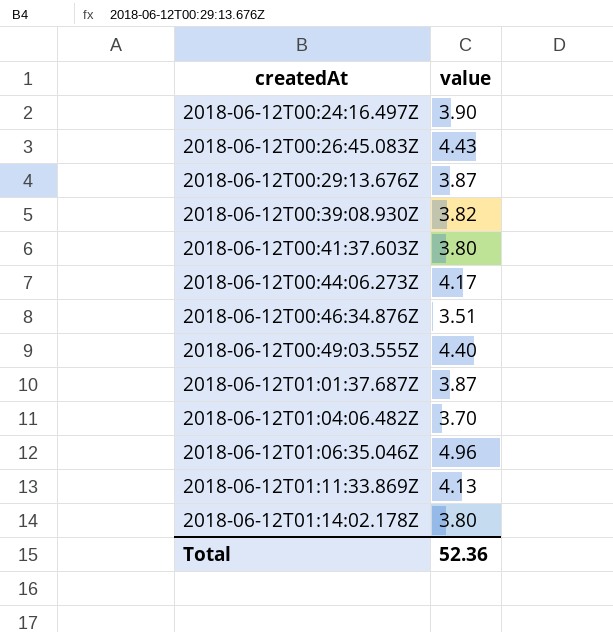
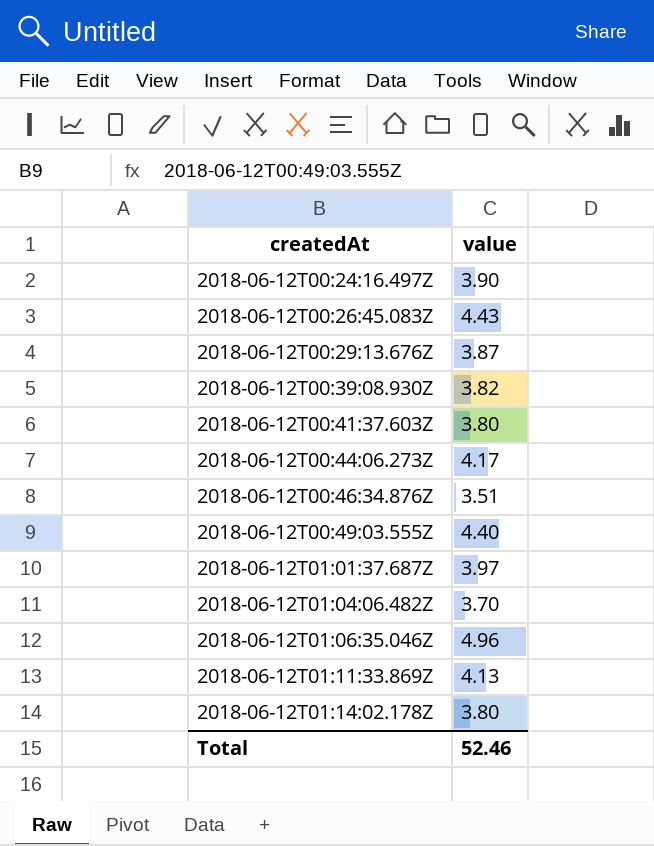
2018-06-12T01:01:37.687Z | value: 3.87 -> 3.97
Total | value: 52.36 -> 52.46

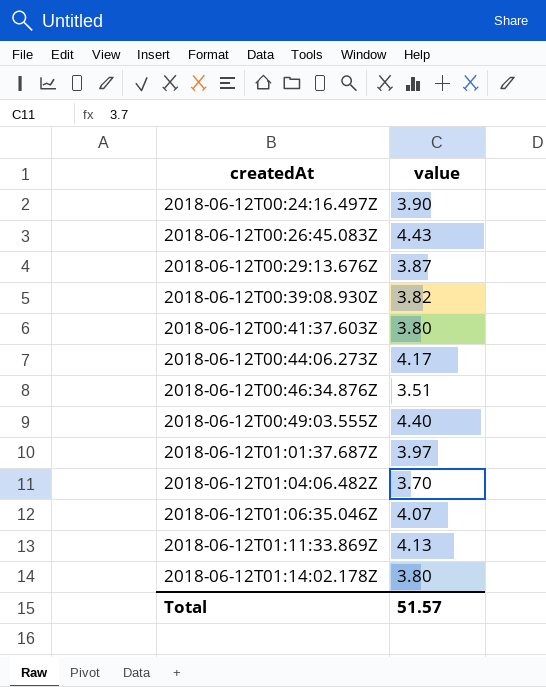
2018-06-12T01:06:35.046Z | value: 4.96 -> 4.07
Total | value: 52.46 -> 51.57

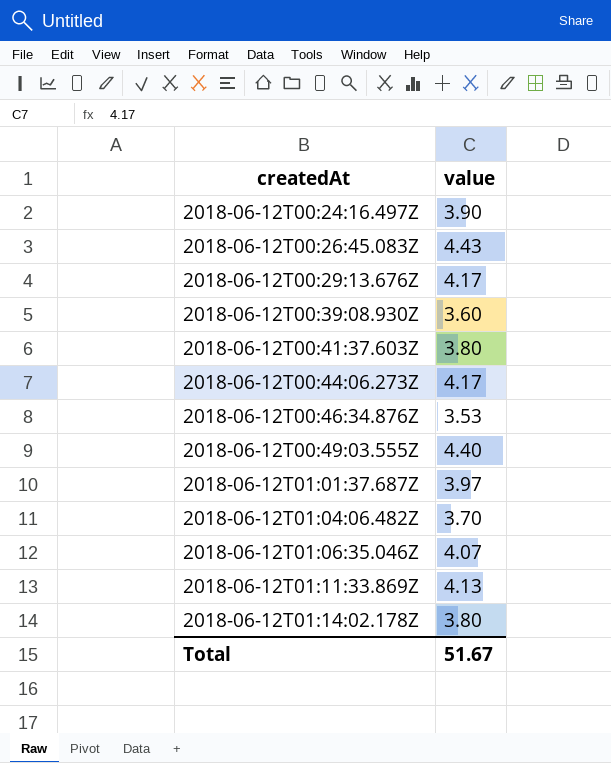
2018-06-12T00:29:13.676Z | value: 3.87 -> 4.17
2018-06-12T00:39:08.930Z | value: 3.82 -> 3.60
2018-06-12T00:46:34.876Z | value: 3.51 -> 3.53
Total | value: 51.57 -> 51.67

